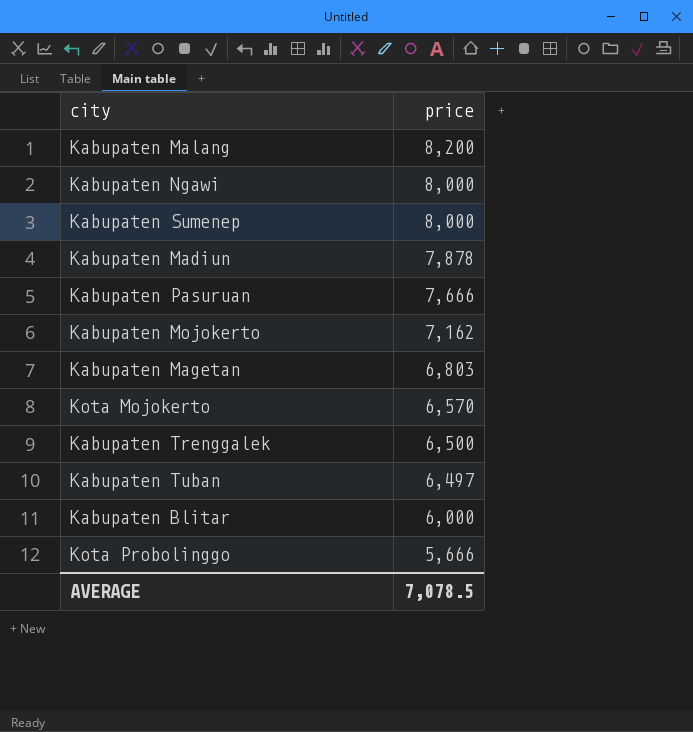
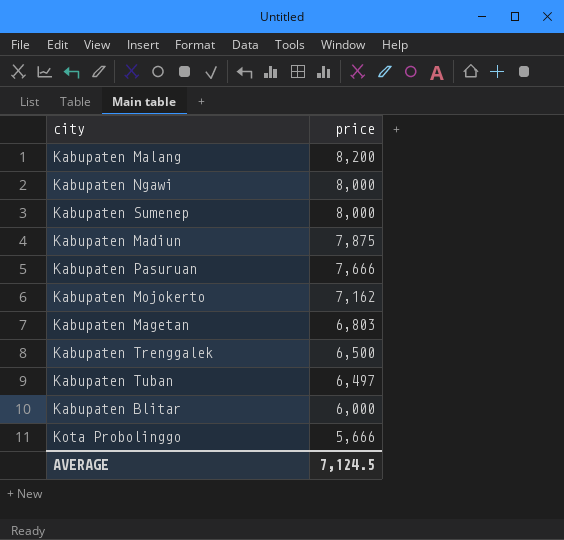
row Kota Mojokerto: 6,570 -> none
Kabupaten Madiun | price: 7,878 -> 7,875
AVERAGE | price: 7,078.5 -> 7,124.5

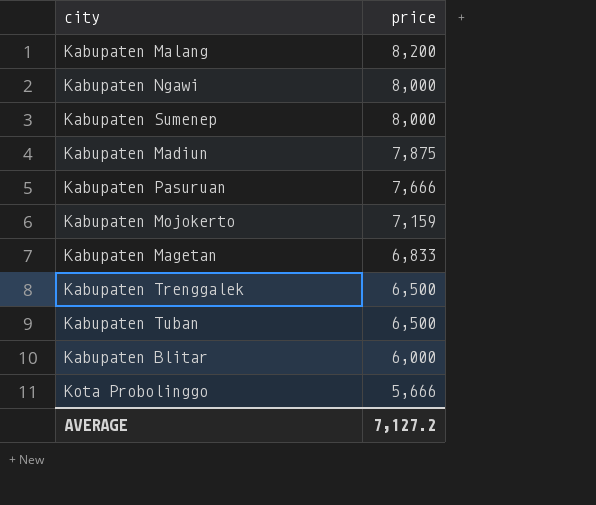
Kabupaten Mojokerto | price: 7,162 -> 7,159
Kabupaten Magetan | price: 6,803 -> 6,833
Kabupaten Tuban | price: 6,497 -> 6,500
AVERAGE | price: 7,124.5 -> 7,127.2

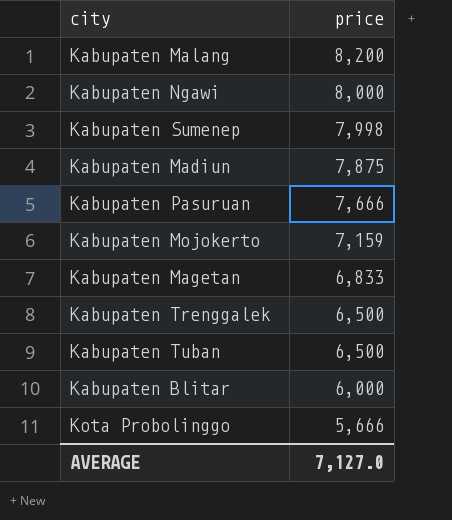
Kabupaten Sumenep | price: 8,000 -> 7,998
AVERAGE | price: 7,127.2 -> 7,127.0

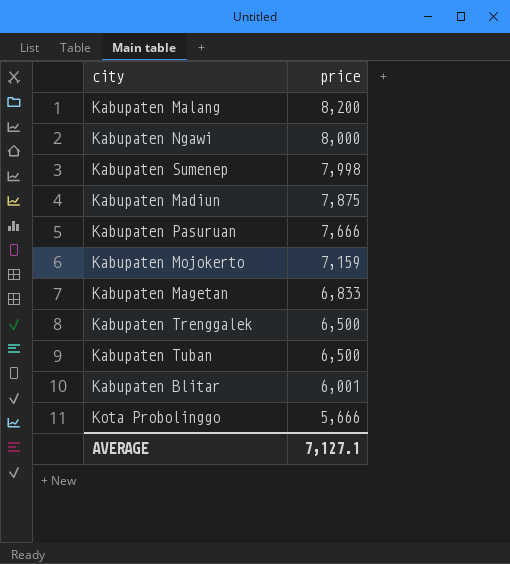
Kabupaten Blitar | price: 6,000 -> 6,001
AVERAGE | price: 7,127.0 -> 7,127.1

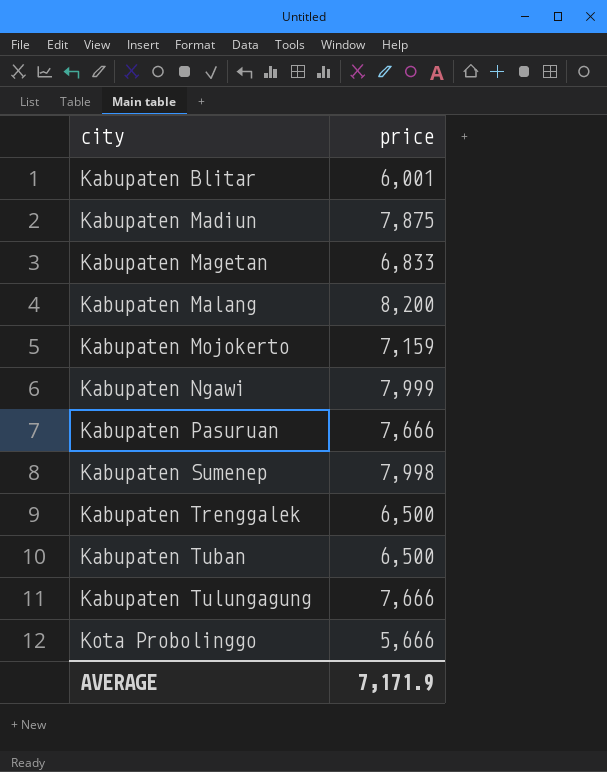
row order: price descending -> city ascending
Kabupaten Ngawi | price: 8,000 -> 7,999
row Kabupaten Tulungagung: none -> 7,666
AVERAGE | price: 7,127.1 -> 7,171.9

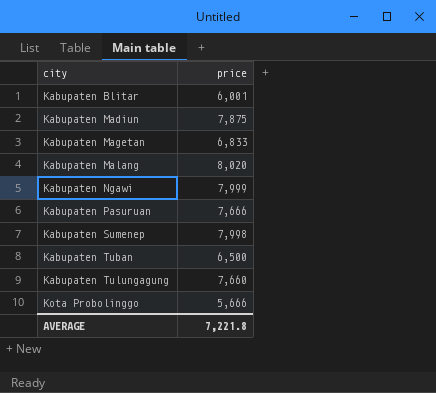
row Kabupaten Mojokerto: 7,159 -> none
row Kabupaten Trenggalek: 6,500 -> none
Kabupaten Malang | price: 8,200 -> 8,020
Kabupaten Tulungagung | price: 7,666 -> 7,660
AVERAGE | price: 7,171.9 -> 7,221.8

